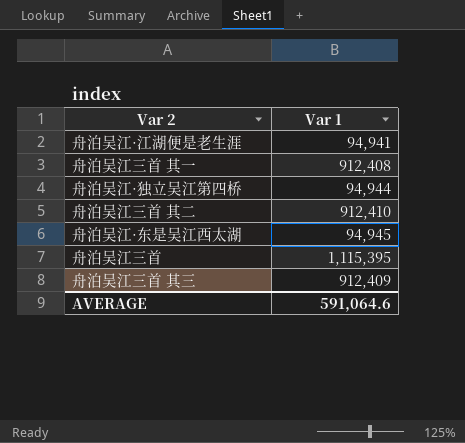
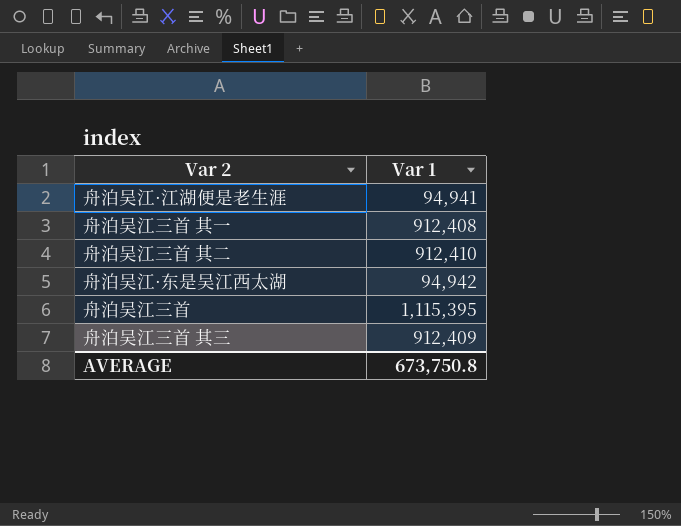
row 舟泊吴江·独立吴江第四桥: 94,944 -> none
舟泊吴江·东是吴江西太湖 | Var 1: 94,945 -> 94,942
AVERAGE | Var 1: 591,064.6 -> 673,750.8

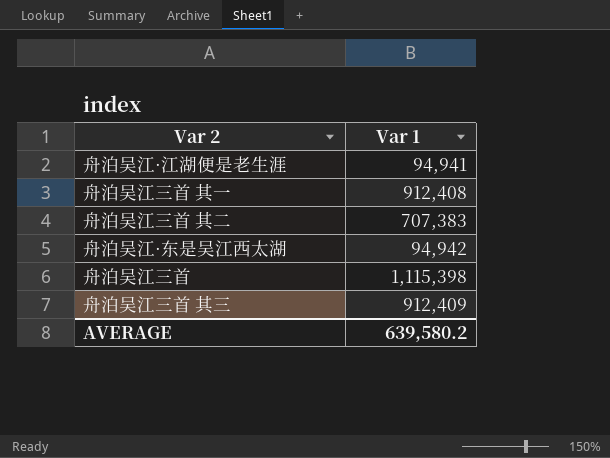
舟泊吴江三首 其二 | Var 1: 912,410 -> 707,383
舟泊吴江三首 | Var 1: 1,115,395 -> 1,115,398
AVERAGE | Var 1: 673,750.8 -> 639,580.2

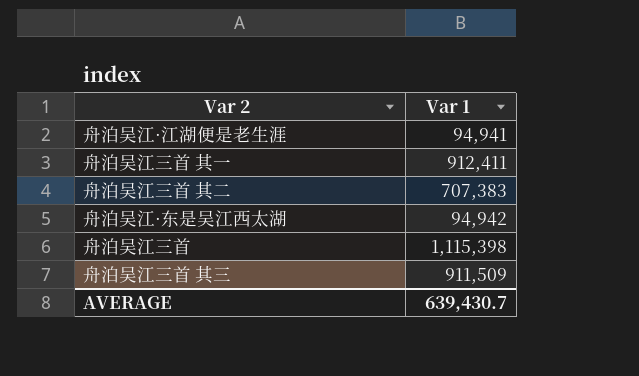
舟泊吴江三首 其一 | Var 1: 912,408 -> 912,411
舟泊吴江三首 其三 | Var 1: 912,409 -> 911,509
AVERAGE | Var 1: 639,580.2 -> 639,430.7

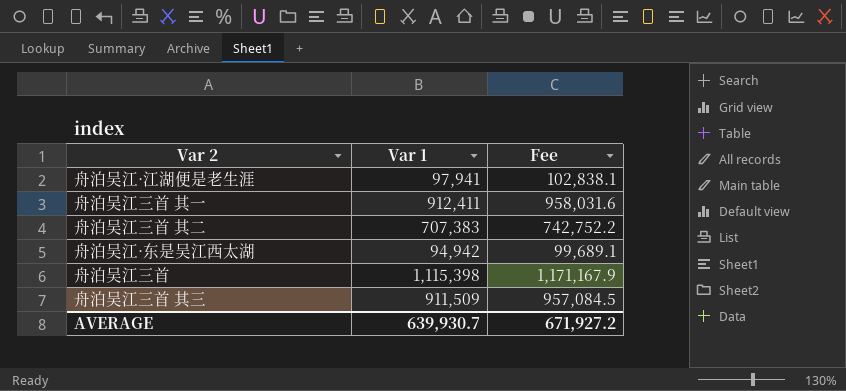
column Fee | formula: none -> [Var 1] * 1.05
舟泊吴江·江湖便是老生涯 | Var 1: 94,941 -> 97,941
AVERAGE | Var 1: 639,430.7 -> 639,930.7

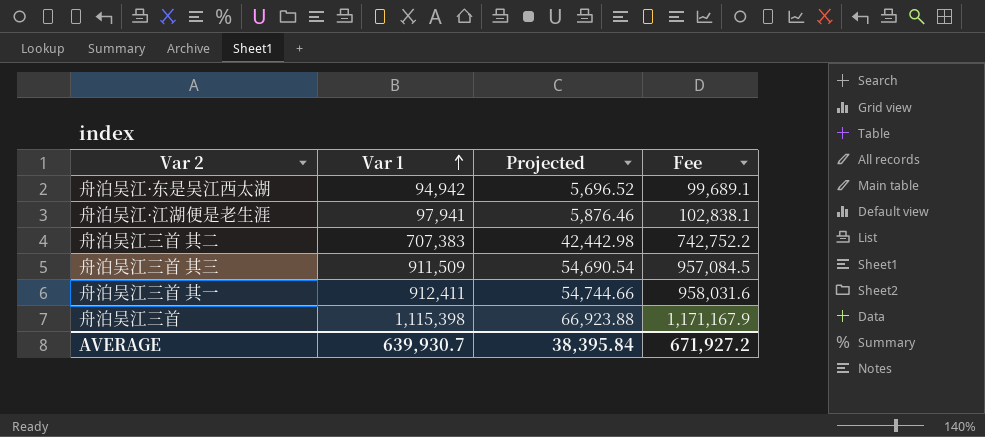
row order: none -> Var 1 ascending
column Projected | formula: none -> [Var 1] * 0.06

